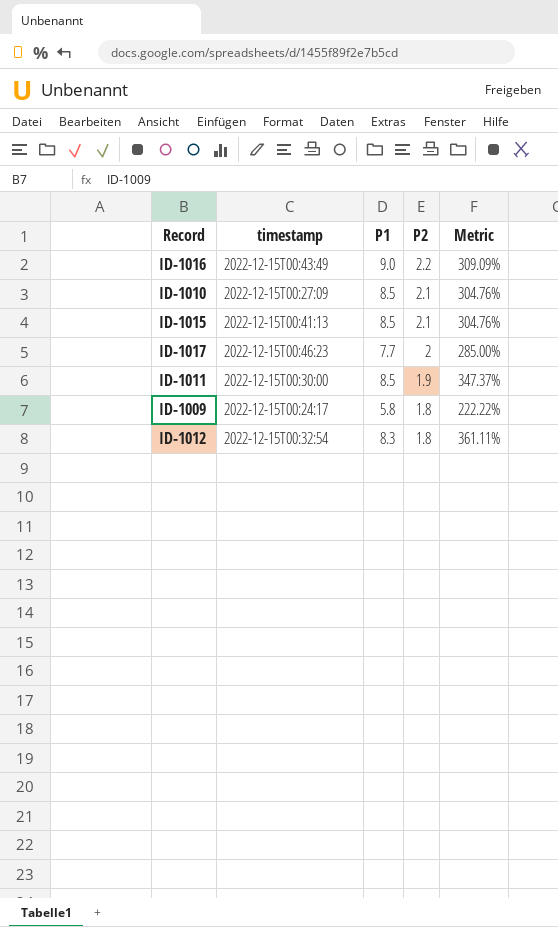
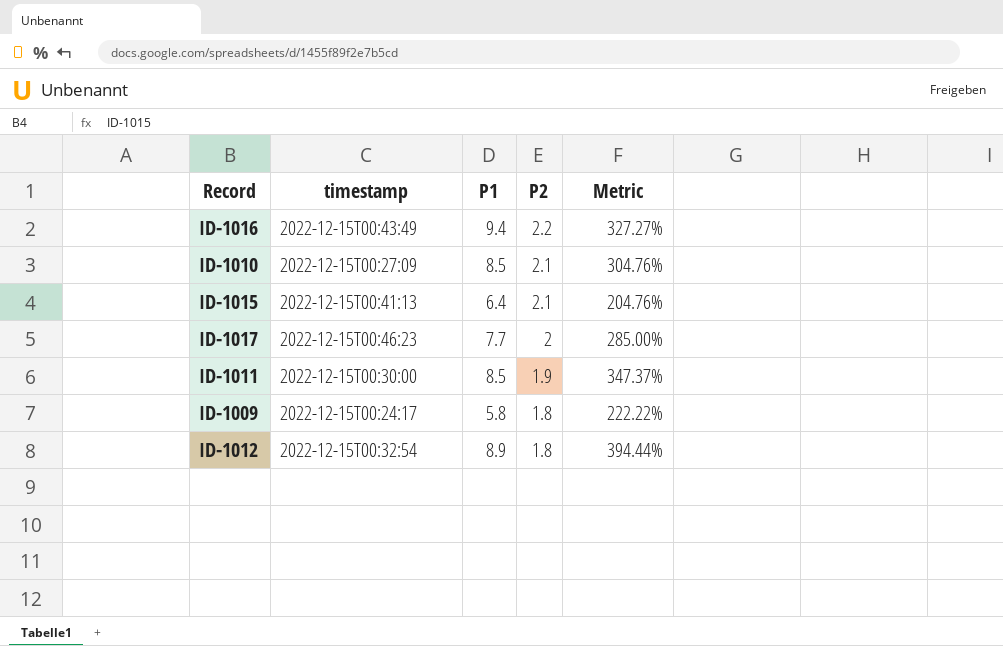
ID-1016 | P1: 9.0 -> 9.4
ID-1016 | Metric: 309.09% -> 327.27%
ID-1015 | P1: 8.5 -> 6.4
ID-1015 | Metric: 304.76% -> 204.76%
ID-1012 | P1: 8.3 -> 8.9
ID-1012 | Metric: 361.11% -> 394.44%

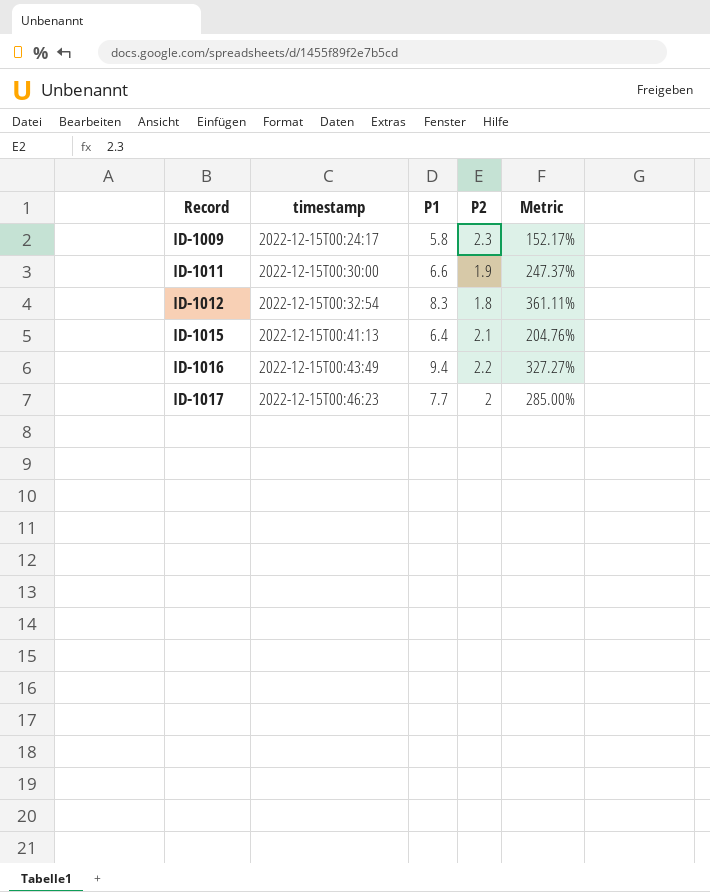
row order: P2 descending -> Record ascending
row ID-1010: 2022-12-15T00:27:09 | 8.5 | 2.1 | 304.76% -> none
ID-1009 | P2: 1.8 -> 2.3
ID-1009 | Metric: 222.22% -> 152.17%
ID-1011 | P1: 8.5 -> 6.6
ID-1011 | Metric: 347.37% -> 247.37%
ID-1012 | P1: 8.9 -> 8.3
ID-1012 | Metric: 394.44% -> 361.11%

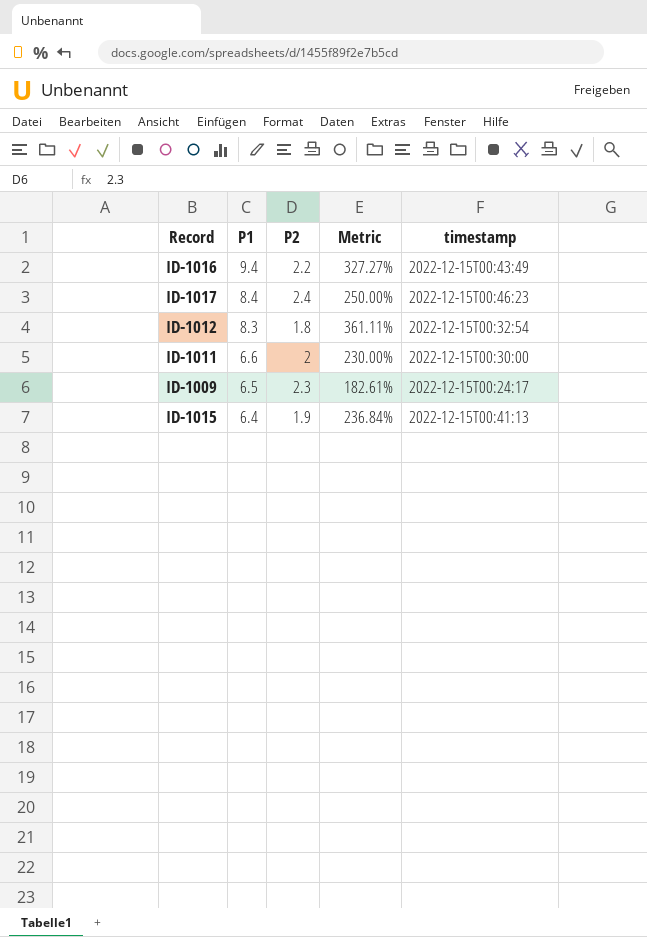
row order: Record ascending -> P1 descending
column timestamp | position: 2 -> 5
ID-1017 | P1: 7.7 -> 8.4
ID-1017 | P2: 2 -> 2.4
ID-1017 | Metric: 285.00% -> 250.00%
ID-1011 | P2: 1.9 -> 2
ID-1011 | Metric: 247.37% -> 230.00%
ID-1009 | P1: 5.8 -> 6.5
ID-1009 | Metric: 152.17% -> 182.61%
ID-1015 | P2: 2.1 -> 1.9
ID-1015 | Metric: 204.76% -> 236.84%

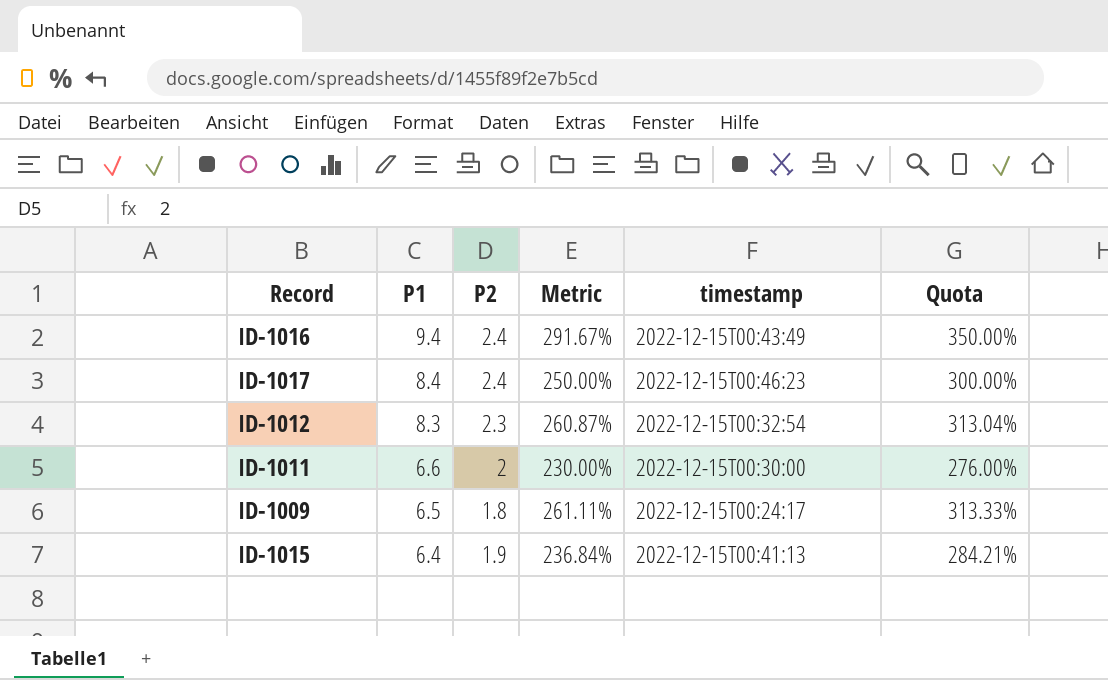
column Quota | formula: none -> [Metric] * 1.2
ID-1016 | P2: 2.2 -> 2.4
ID-1016 | Metric: 327.27% -> 291.67%
ID-1012 | P2: 1.8 -> 2.3
ID-1012 | Metric: 361.11% -> 260.87%
ID-1009 | P2: 2.3 -> 1.8
ID-1009 | Metric: 182.61% -> 261.11%

